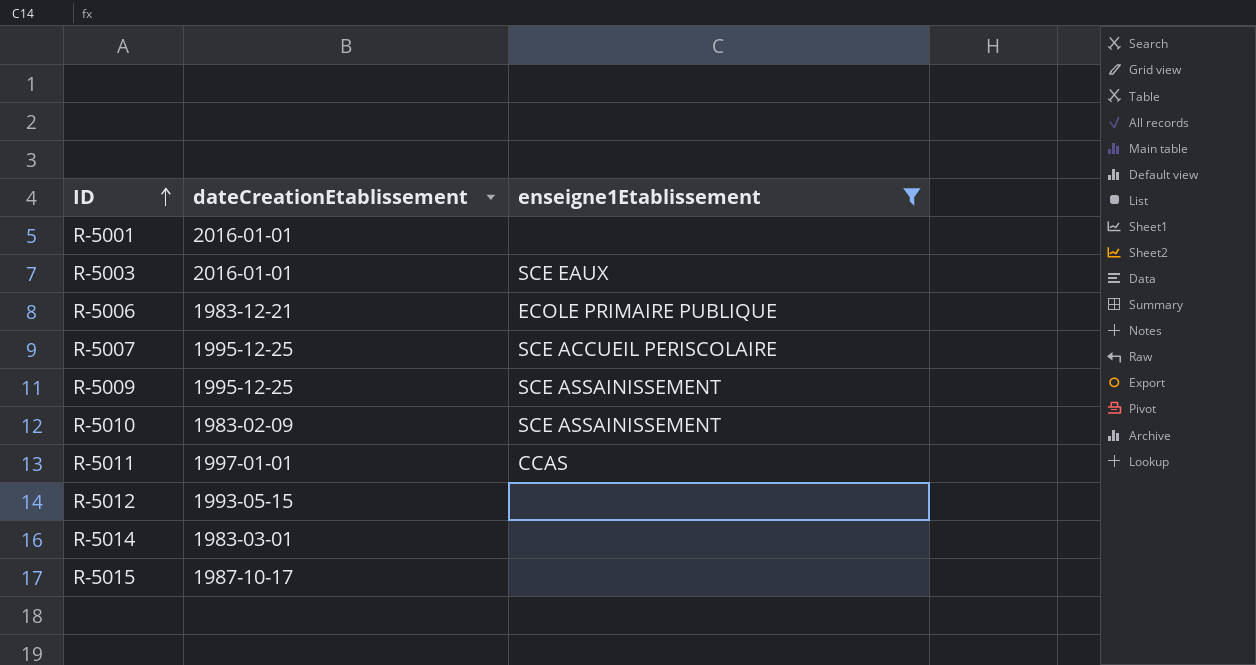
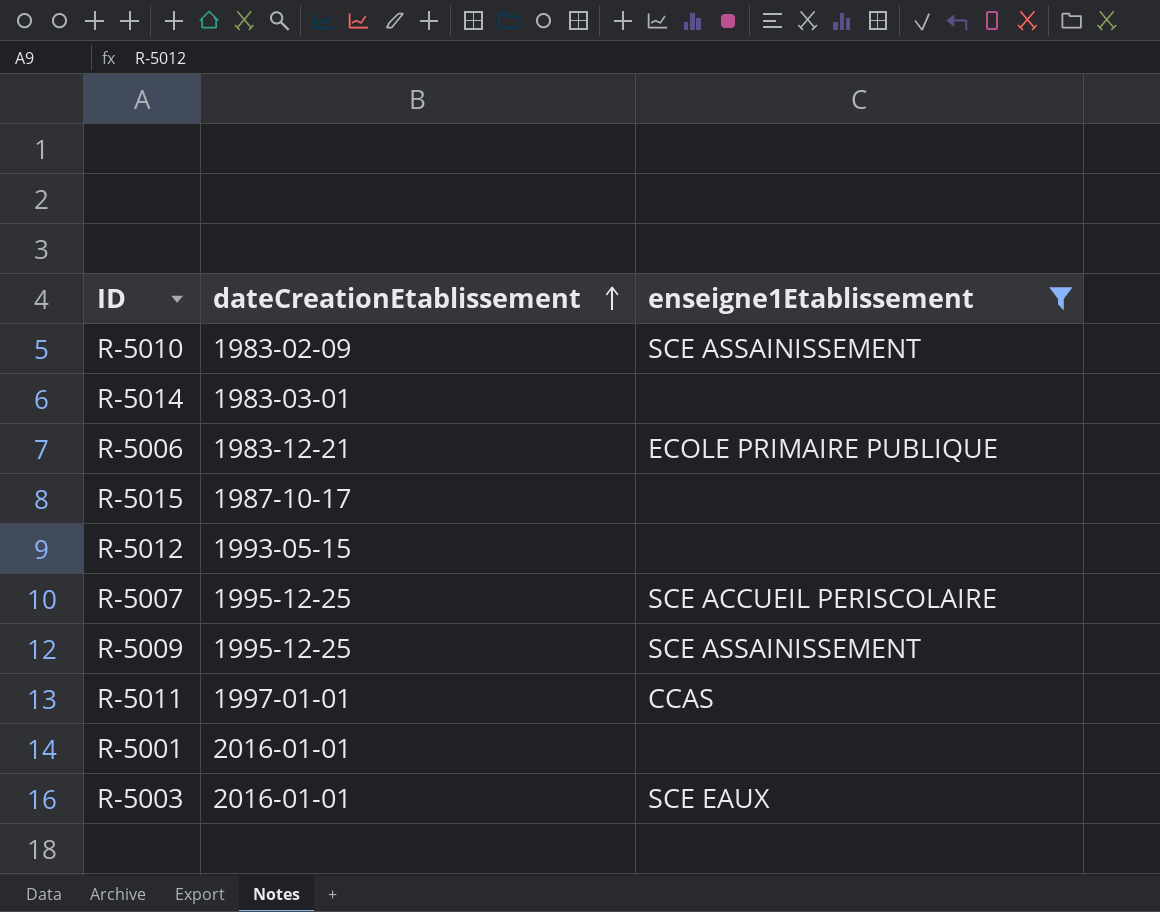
row order: ID ascending -> dateCreationEtablissement ascending

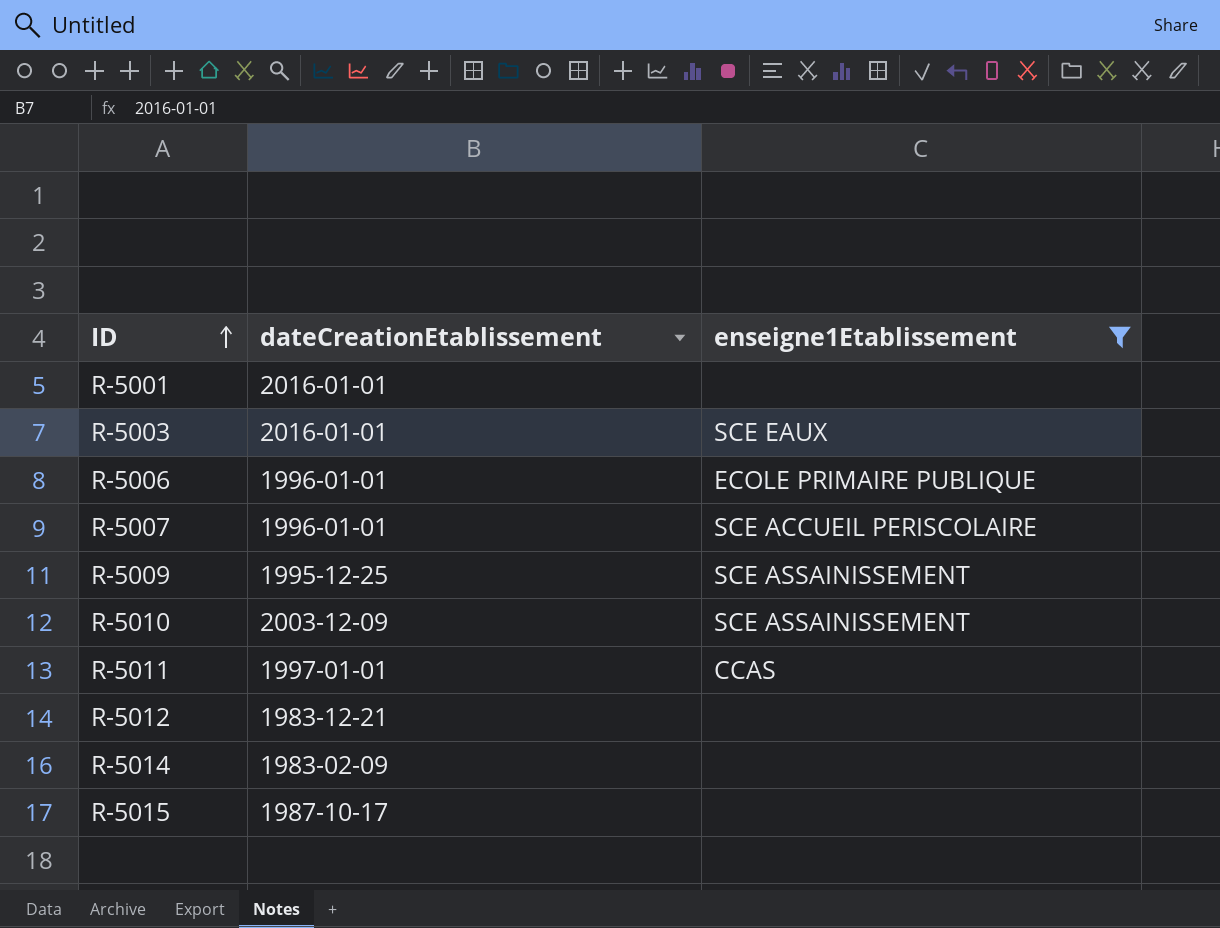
row order: dateCreationEtablissement ascending -> ID ascending
R-5006 | dateCreationEtablissement: 1983-12-21 -> 1996-01-01
R-5007 | dateCreationEtablissement: 1995-12-25 -> 1996-01-01
R-5010 | dateCreationEtablissement: 1983-02-09 -> 2003-12-09
R-5012 | dateCreationEtablissement: 1993-05-15 -> 1983-12-21
R-5014 | dateCreationEtablissement: 1983-03-01 -> 1983-02-09

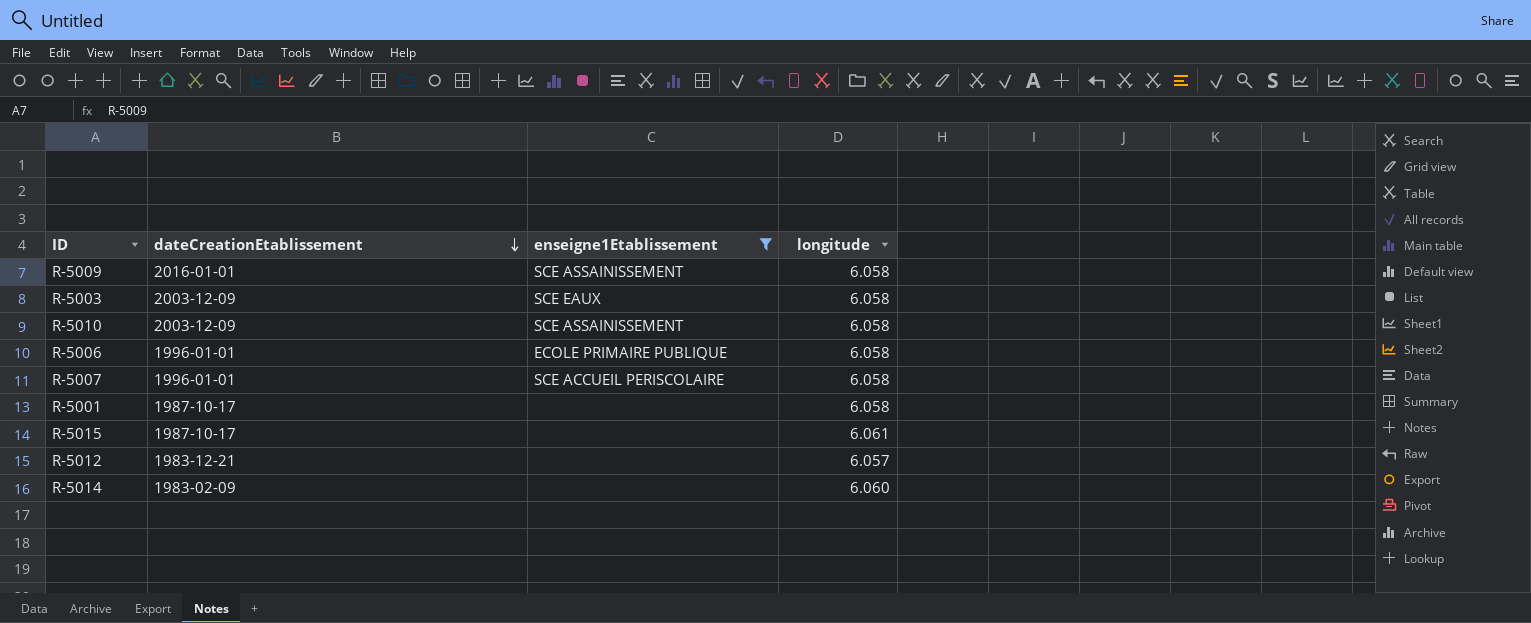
row order: ID ascending -> dateCreationEtablissement descending
column longitude | position: none -> 4
row R-5011: 1997-01-01 | CCAS -> none
R-5009 | dateCreationEtablissement: 1995-12-25 -> 2016-01-01
R-5003 | dateCreationEtablissement: 2016-01-01 -> 2003-12-09
R-5001 | dateCreationEtablissement: 2016-01-01 -> 1987-10-17

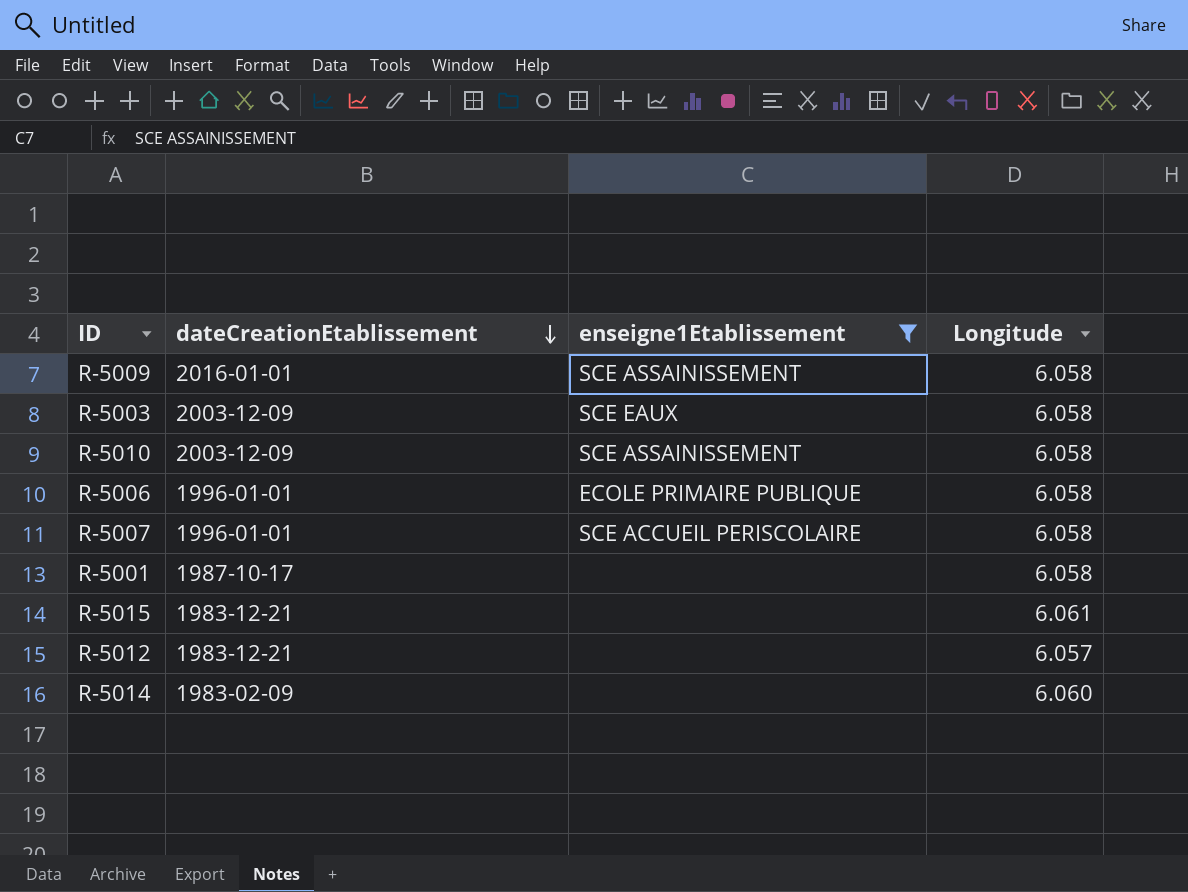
column name: longitude -> Longitude
R-5015 | dateCreationEtablissement: 1987-10-17 -> 1983-12-21

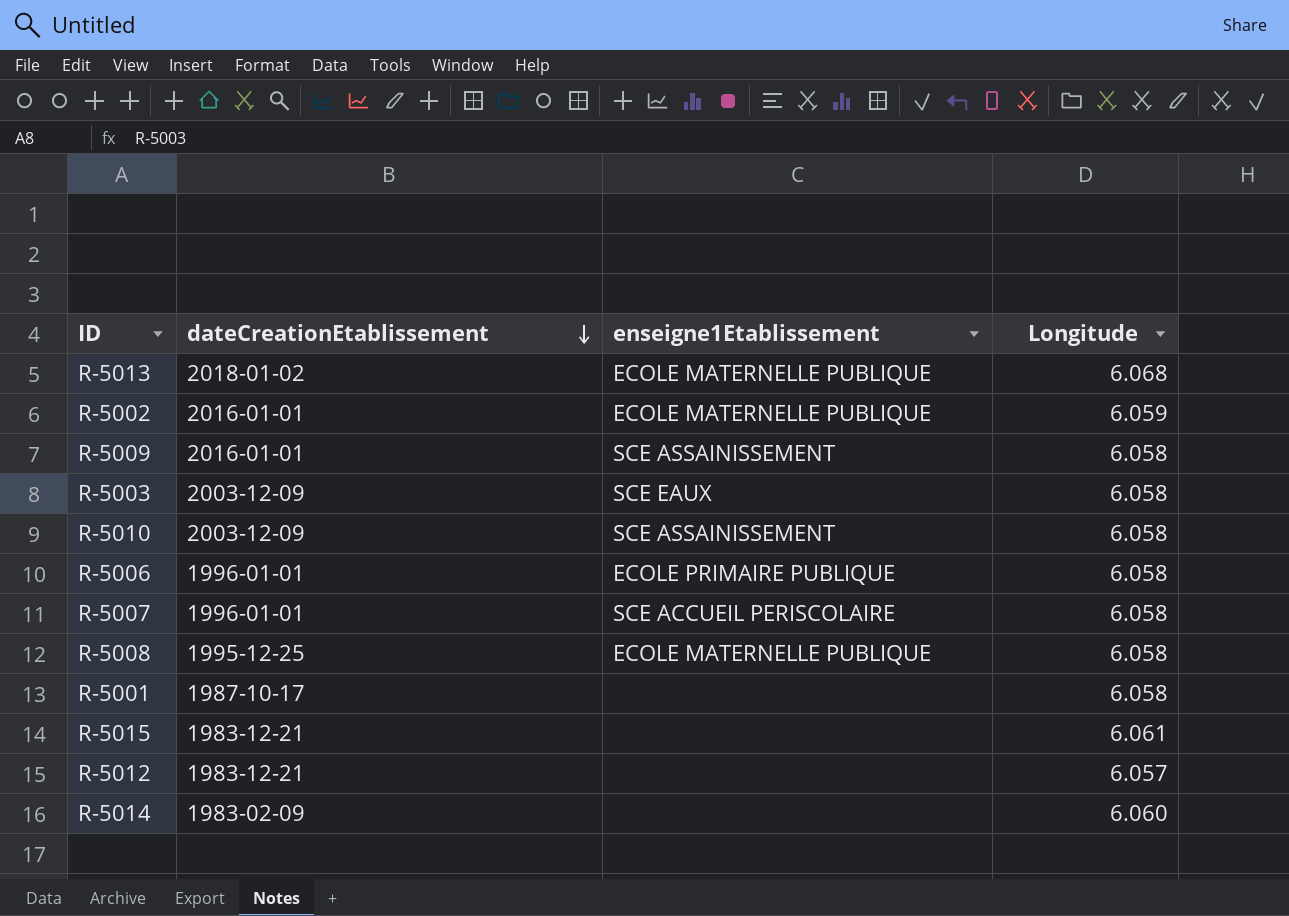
filter: enseigne1Etablissement != ECOLE MATERNELLE PUBLIQUE -> none

